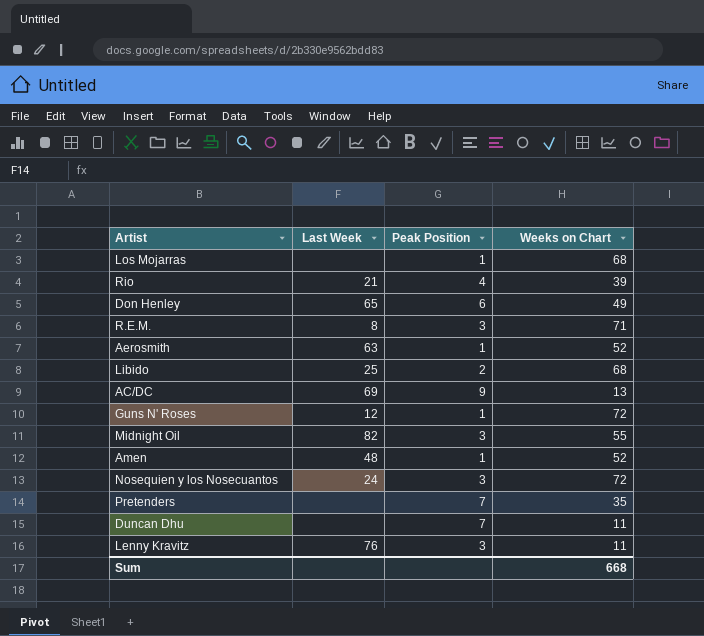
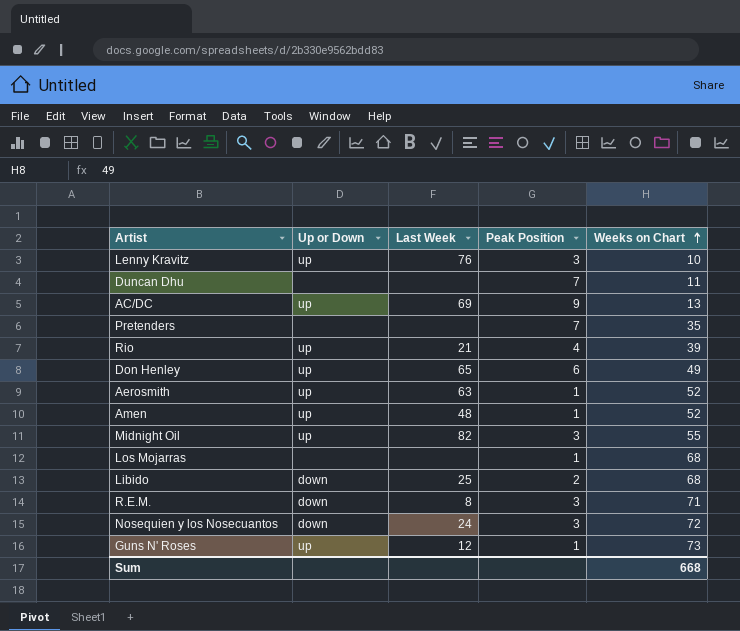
row order: none -> Weeks on Chart ascending
column Up or Down | position: none -> 2
Lenny Kravitz | Weeks on Chart: 11 -> 10
Guns N' Roses | Weeks on Chart: 72 -> 73

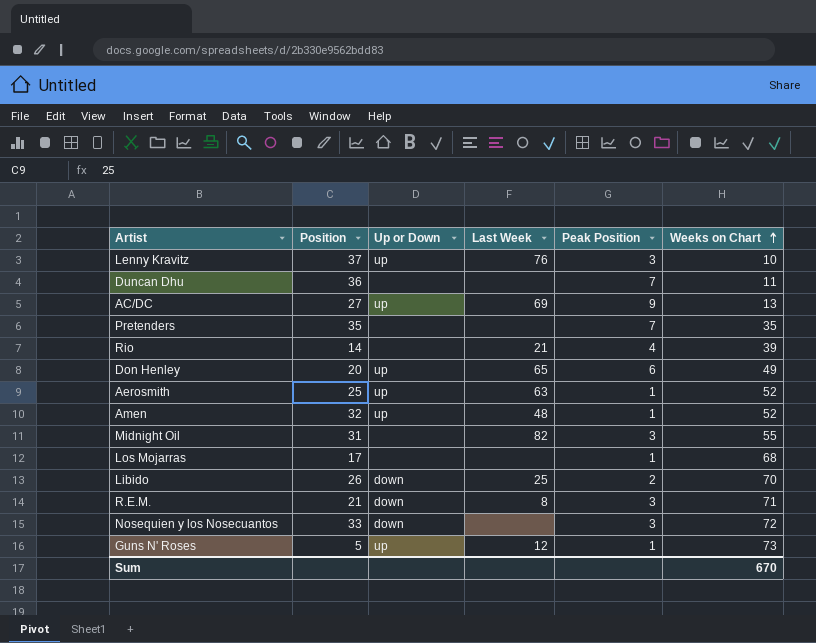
column Position | position: none -> 2
Rio | Up or Down: up -> none
Midnight Oil | Up or Down: up -> none
Libido | Weeks on Chart: 68 -> 70
Nosequien y los Nosecuantos | Last Week: 24 -> none
Sum | Weeks on Chart: 668 -> 670

